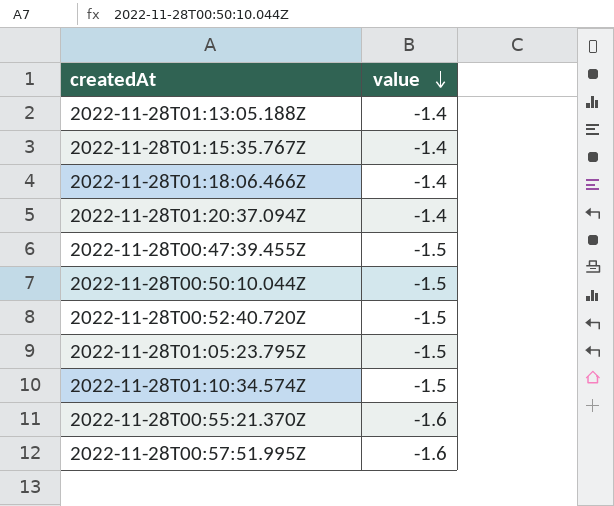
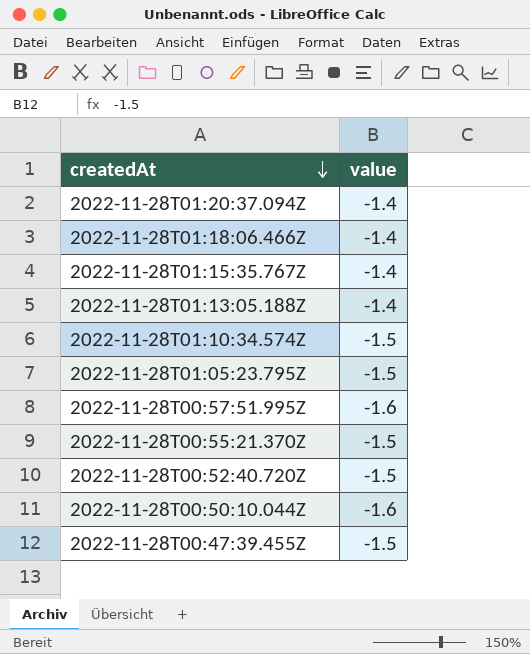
row order: value descending -> createdAt descending
2022-11-28T00:55:21.370Z | value: -1.6 -> -1.5
2022-11-28T00:50:10.044Z | value: -1.5 -> -1.6

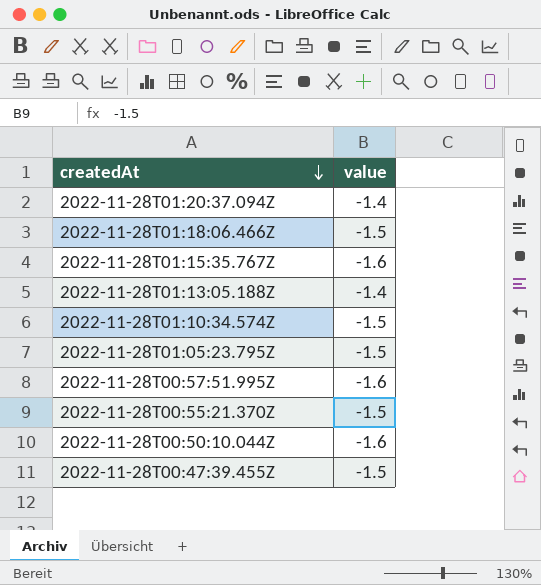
row 2022-11-28T00:52:40.720Z: -1.5 -> none
2022-11-28T01:18:06.466Z | value: -1.4 -> -1.5
2022-11-28T01:15:35.767Z | value: -1.4 -> -1.6

